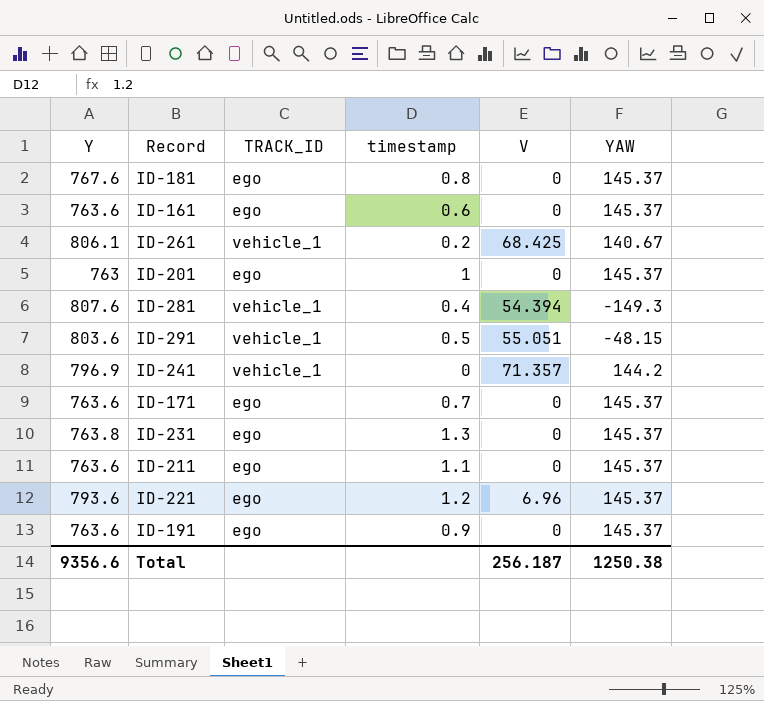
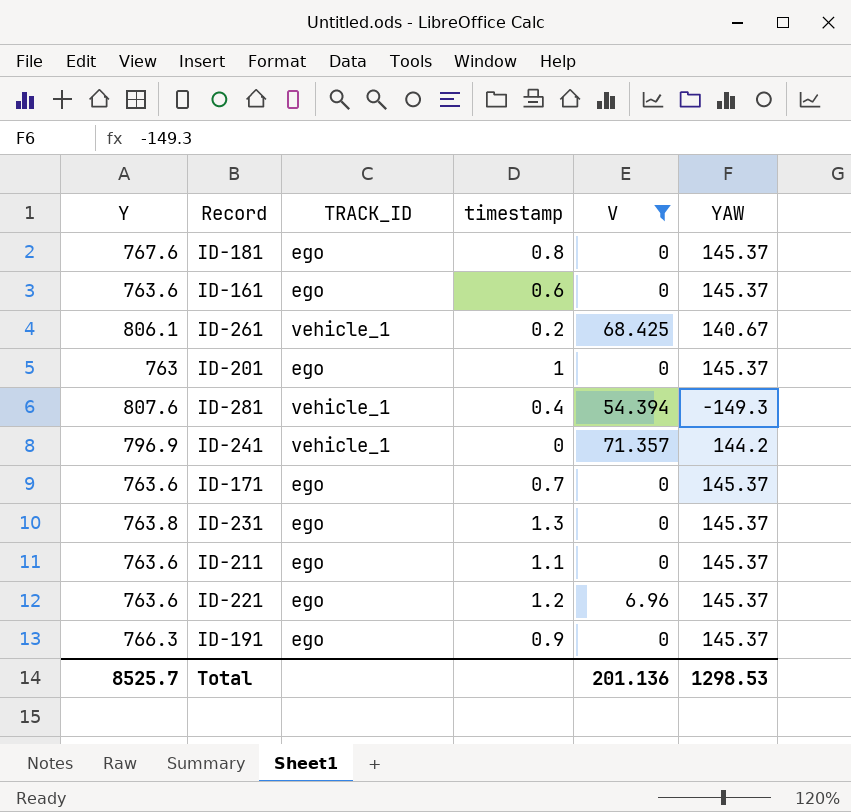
filter: none -> V != 55.051
ID-221 | Y: 793.6 -> 763.6
ID-191 | Y: 763.6 -> 766.3
Total | Y: 9356.6 -> 8525.7
Total | V: 256.187 -> 201.136
Total | YAW: 1250.38 -> 1298.53

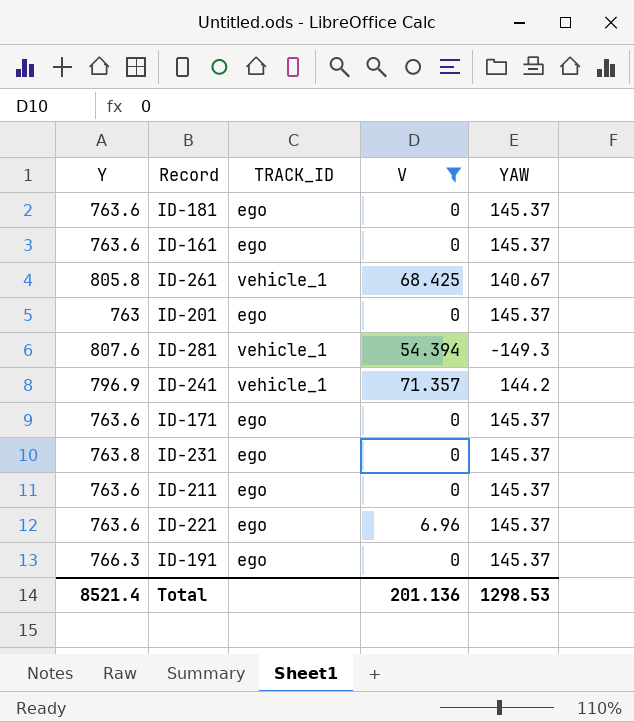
column timestamp | position: 4 -> none
ID-181 | Y: 767.6 -> 763.6
ID-261 | Y: 806.1 -> 805.8
Total | Y: 8525.7 -> 8521.4

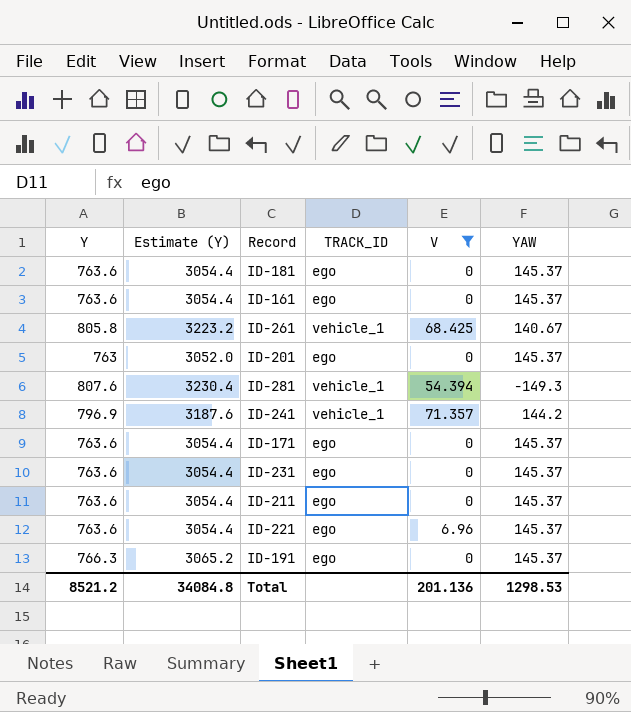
column Estimate (Y) | formula: none -> [Y] * 4
ID-231 | Y: 763.8 -> 763.6
Total | Y: 8521.4 -> 8521.2

